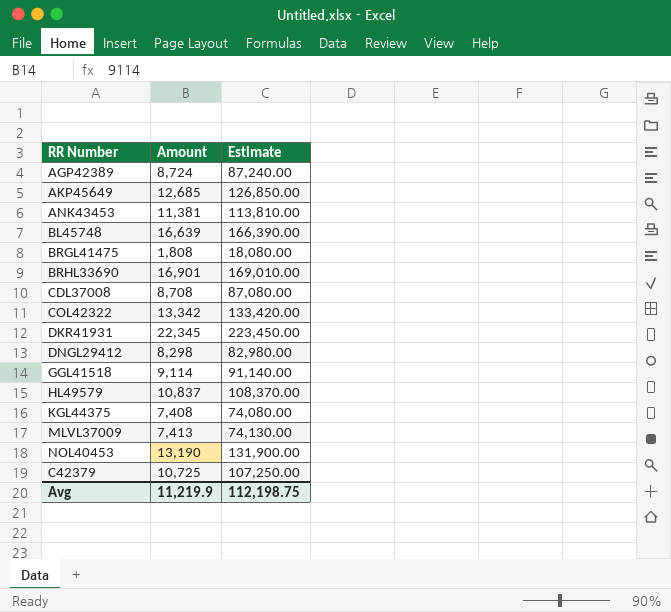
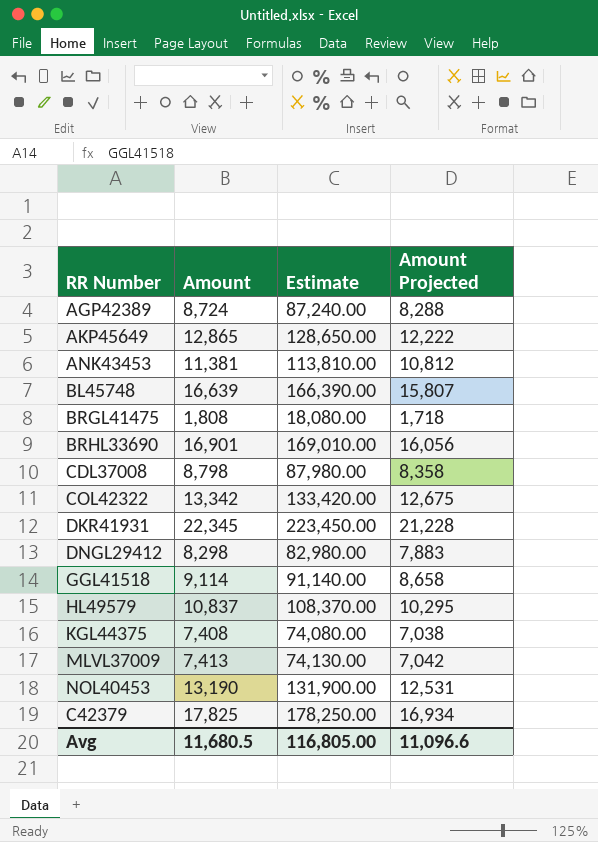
column Amount Projected | formula: none -> [Amount] * 0.95
AKP45649 | Amount: 12,685 -> 12,865
AKP45649 | Estimate: 126,850.00 -> 128,650.00
CDL37008 | Amount: 8,708 -> 8,798
CDL37008 | Estimate: 87,080.00 -> 87,980.00
C42379 | Amount: 10,725 -> 17,825
C42379 | Estimate: 107,250.00 -> 178,250.00
Avg | Amount: 11,219.9 -> 11,680.5
Avg | Estimate: 112,198.75 -> 116,805.00

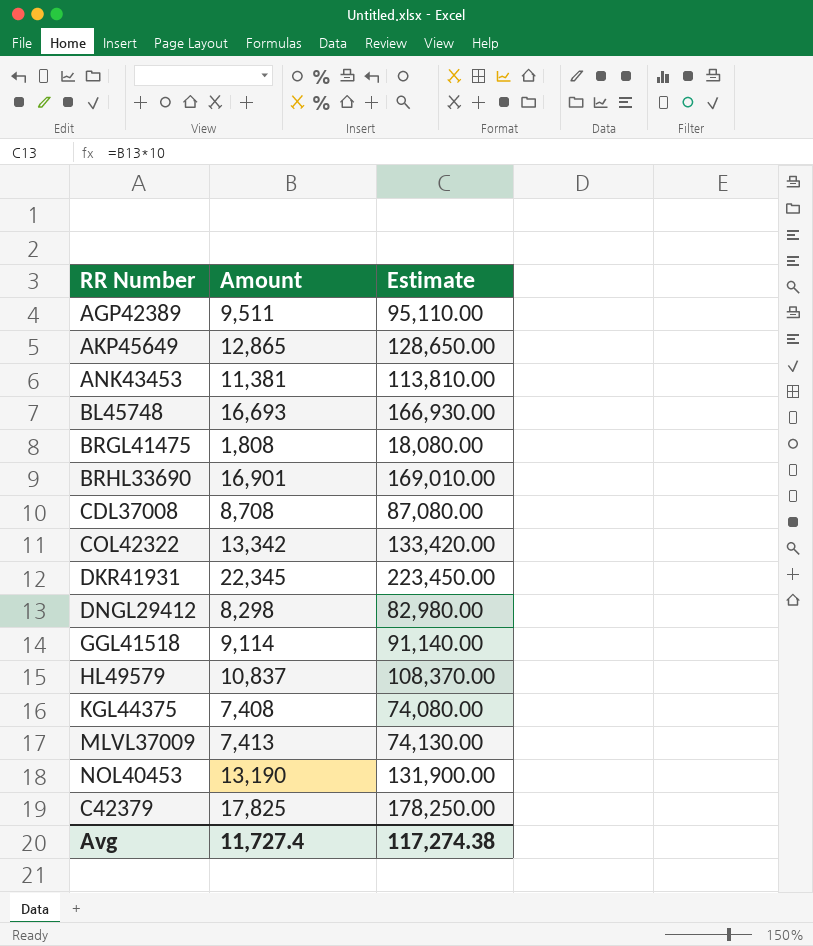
column Amount Projected | formula: [Amount] * 0.95 -> none
AGP42389 | Amount: 8,724 -> 9,511
AGP42389 | Estimate: 87,240.00 -> 95,110.00
BL45748 | Amount: 16,639 -> 16,693
BL45748 | Estimate: 166,390.00 -> 166,930.00
CDL37008 | Amount: 8,798 -> 8,708
CDL37008 | Estimate: 87,980.00 -> 87,080.00
Avg | Amount: 11,680.5 -> 11,727.4
Avg | Estimate: 116,805.00 -> 117,274.38

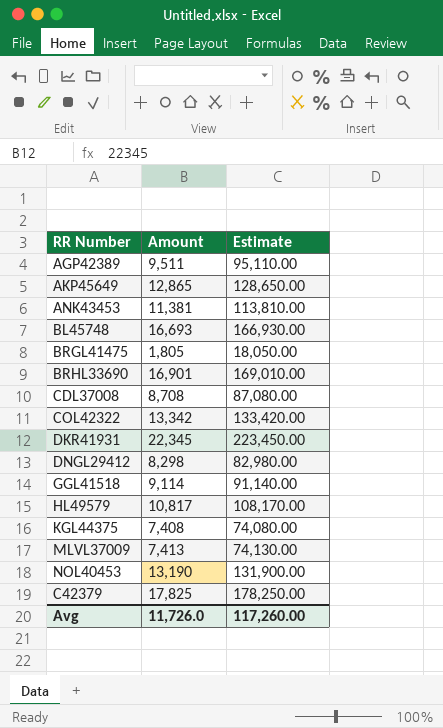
BRGL41475 | Amount: 1,808 -> 1,805
BRGL41475 | Estimate: 18,080.00 -> 18,050.00
HL49579 | Amount: 10,837 -> 10,817
HL49579 | Estimate: 108,370.00 -> 108,170.00
Avg | Amount: 11,727.4 -> 11,726.0
Avg | Estimate: 117,274.38 -> 117,260.00

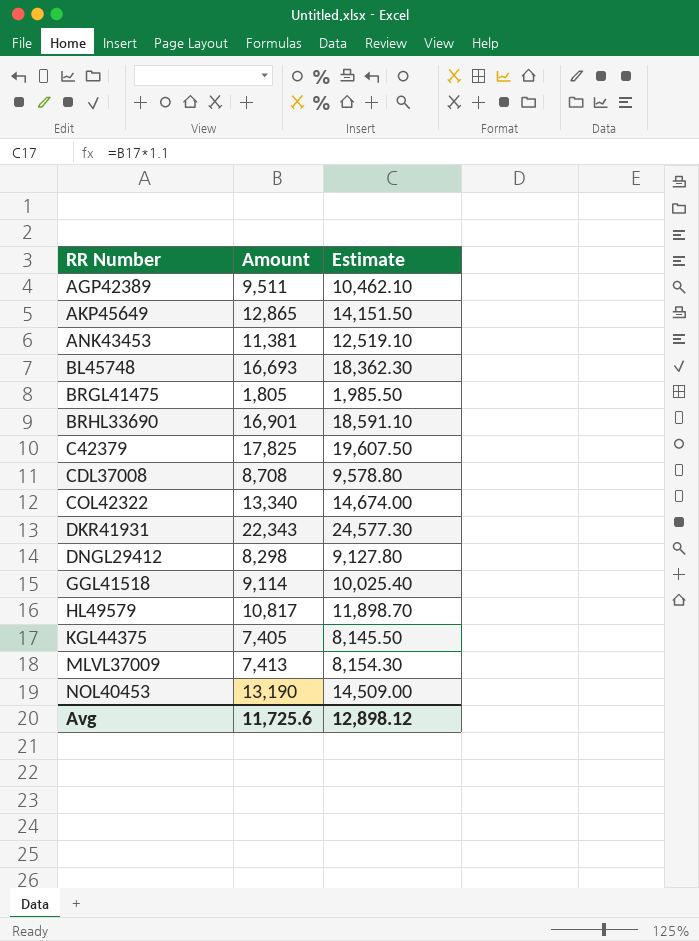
row order: none -> RR Number ascending
column Estimate | formula: [Amount] * 10 -> [Amount] * 1.1
COL42322 | Amount: 13,342 -> 13,340
DKR41931 | Amount: 22,345 -> 22,343
KGL44375 | Amount: 7,408 -> 7,405
Avg | Amount: 11,726.0 -> 11,725.6
Avg | Estimate: 117,260.00 -> 12,898.12

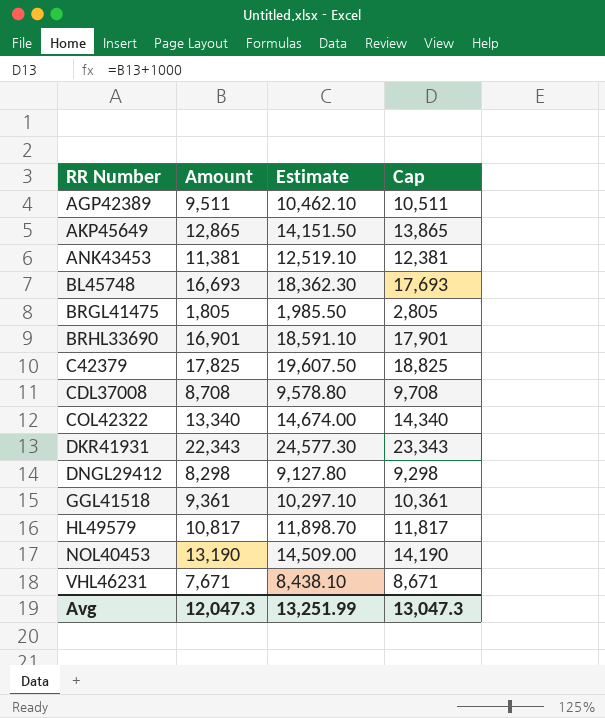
column Cap | formula: none -> [Amount] + 1000
row KGL44375: 7,405 | 8,145.50 -> none
row MLVL37009: 7,413 | 8,154.30 -> none
GGL41518 | Amount: 9,114 -> 9,361
GGL41518 | Estimate: 10,025.40 -> 10,297.10
row VHL46231: none -> 7,671 | 8,438.10 | 8,671
Avg | Amount: 11,725.6 -> 12,047.3
Avg | Estimate: 12,898.12 -> 13,251.99

